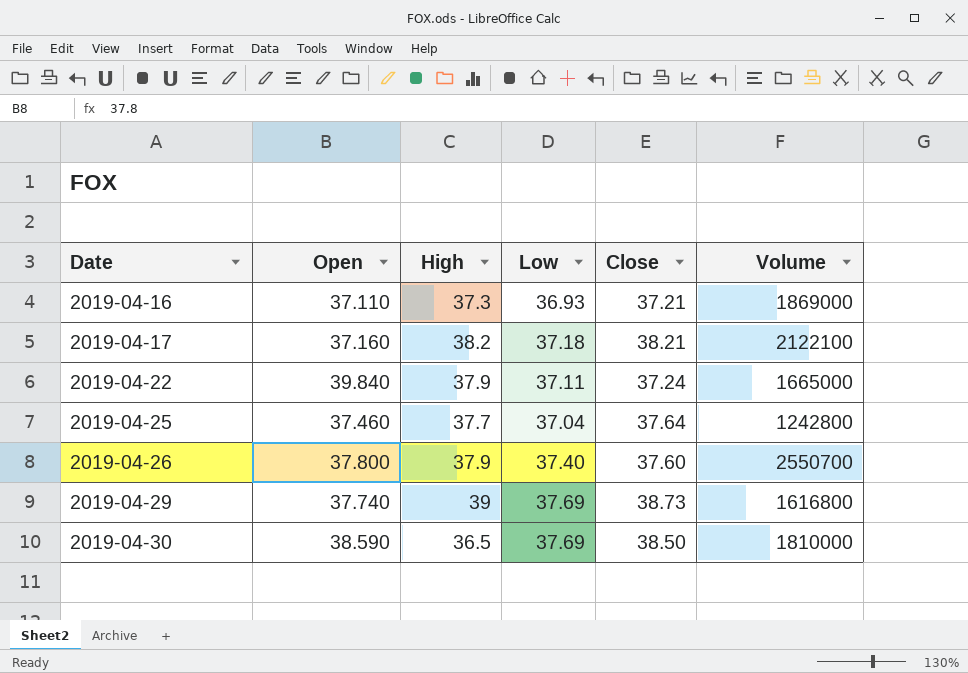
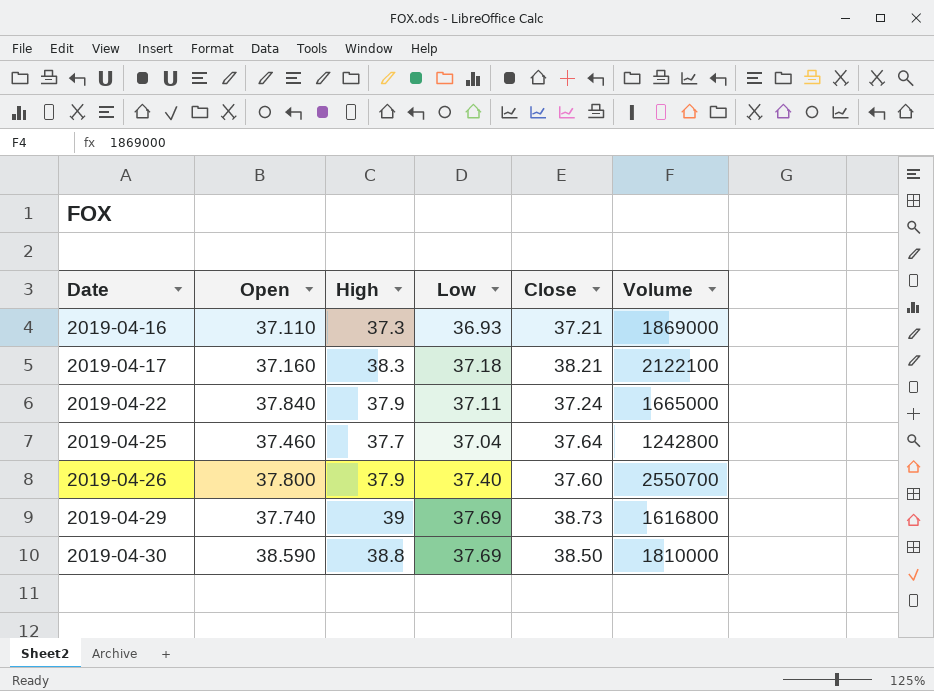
2019-04-17 | High: 38.2 -> 38.3
2019-04-22 | Open: 39.840 -> 37.840
2019-04-30 | High: 36.5 -> 38.8

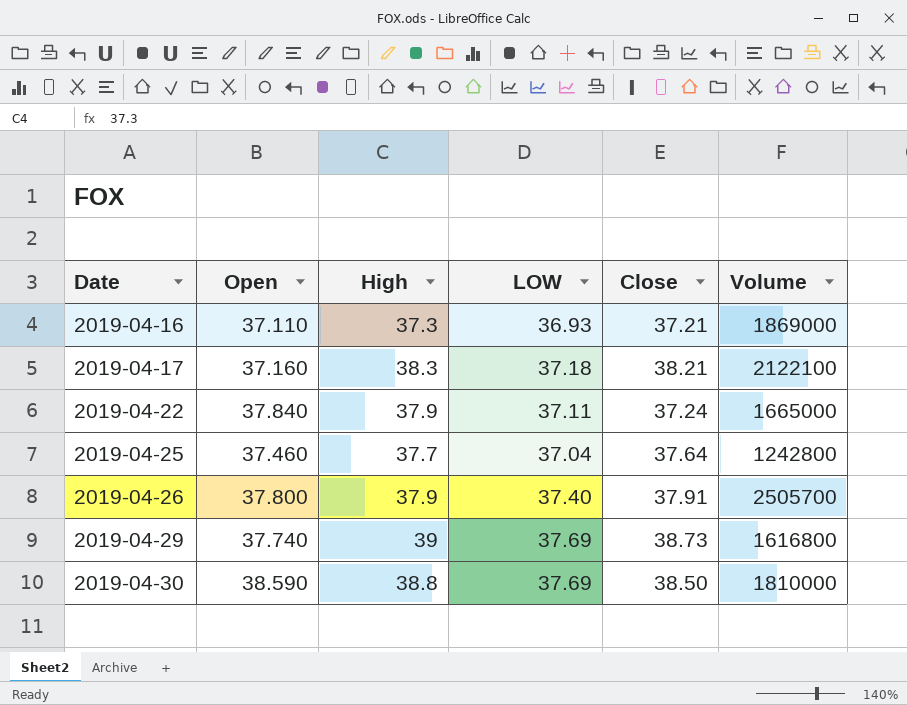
column name: Low -> LOW
2019-04-26 | Close: 37.60 -> 37.91
2019-04-26 | Volume: 2550700 -> 2505700

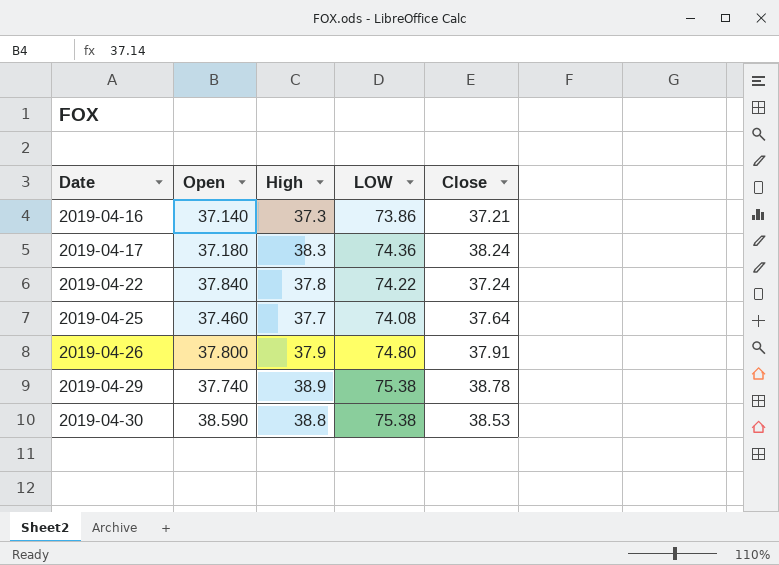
column Volume | position: 6 -> none
2019-04-16 | Open: 37.110 -> 37.140
2019-04-16 | LOW: 36.93 -> 73.86
2019-04-17 | Open: 37.160 -> 37.180
2019-04-17 | LOW: 37.18 -> 74.36
2019-04-17 | Close: 38.21 -> 38.24
2019-04-22 | High: 37.9 -> 37.8
2019-04-22 | LOW: 37.11 -> 74.22
2019-04-25 | LOW: 37.04 -> 74.08
2019-04-26 | LOW: 37.40 -> 74.80
2019-04-29 | High: 39 -> 38.9
2019-04-29 | LOW: 37.69 -> 75.38
2019-04-29 | Close: 38.73 -> 38.78
2019-04-30 | LOW: 37.69 -> 75.38
2019-04-30 | Close: 38.50 -> 38.53

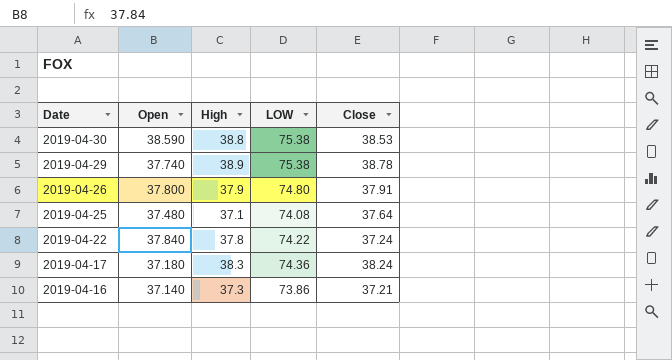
row order: Date ascending -> Date descending
2019-04-25 | Open: 37.460 -> 37.480
2019-04-25 | High: 37.7 -> 37.1

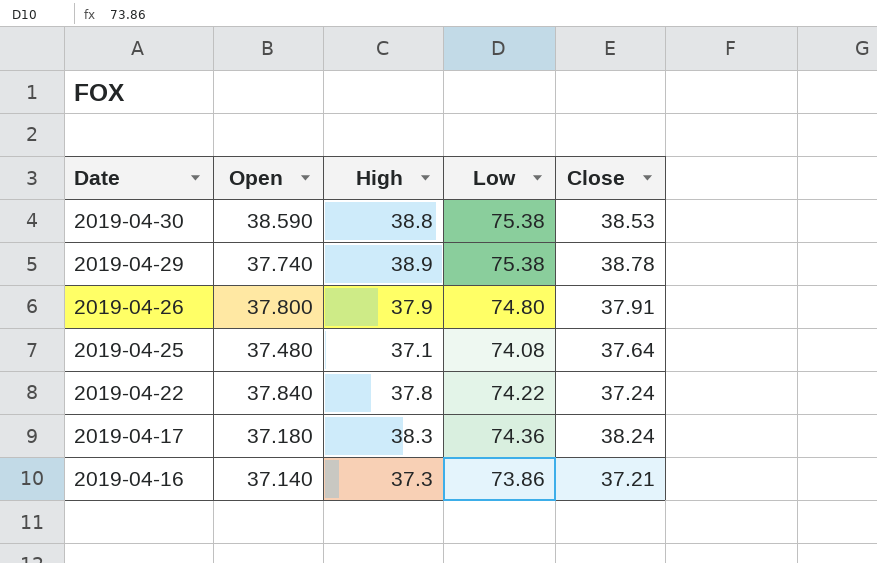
column name: LOW -> Low

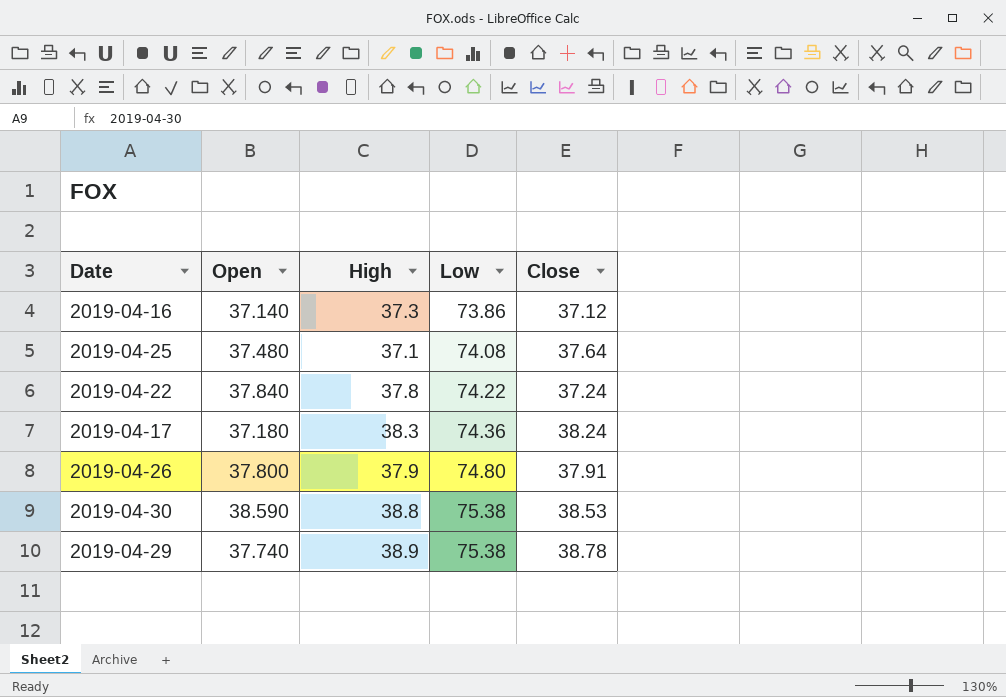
row order: Date descending -> Low ascending
2019-04-16 | Close: 37.21 -> 37.12

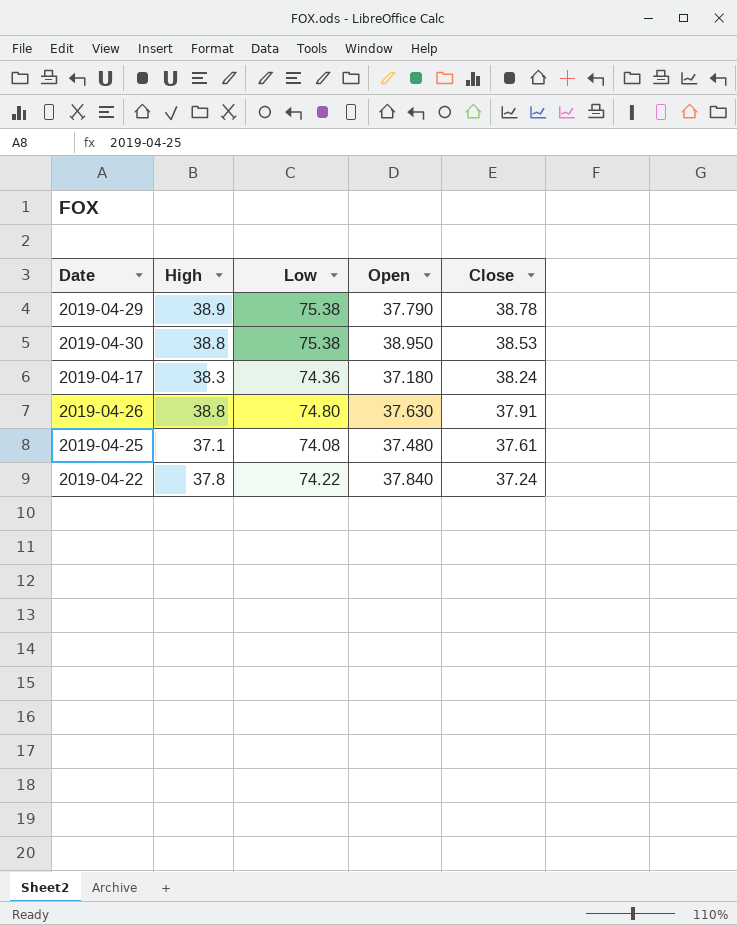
row order: Low ascending -> Close descending
column Open | position: 2 -> 4
row 2019-04-16: 37.140 | 37.3 | 73.86 | 37.12 -> none
2019-04-29 | Open: 37.740 -> 37.790
2019-04-30 | Open: 38.590 -> 38.950
2019-04-26 | High: 37.9 -> 38.8
2019-04-26 | Open: 37.800 -> 37.630
2019-04-25 | Close: 37.64 -> 37.61

